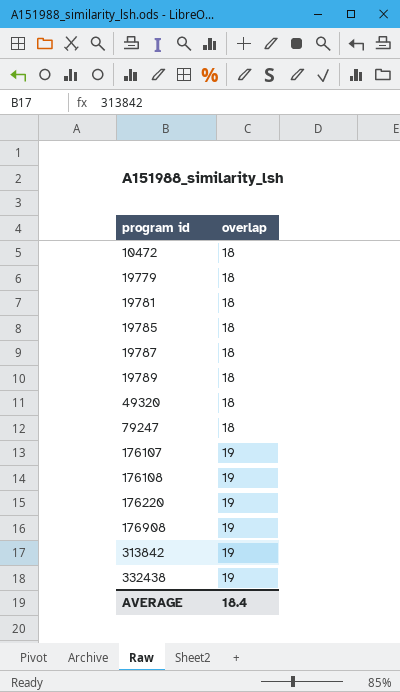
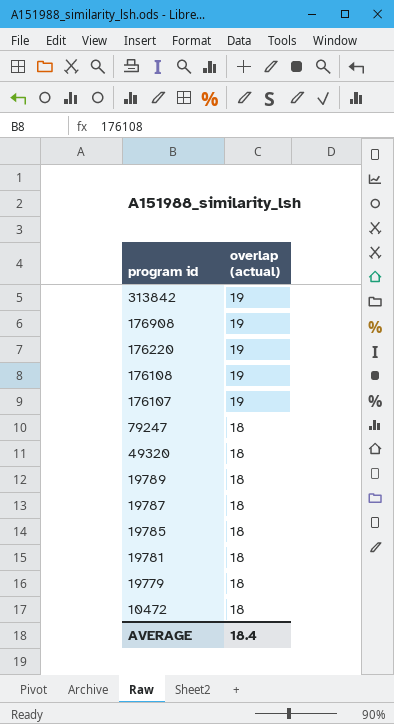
row order: program id ascending -> program id descending
column name: overlap -> overlap (actual)
row 332438: 19 -> none

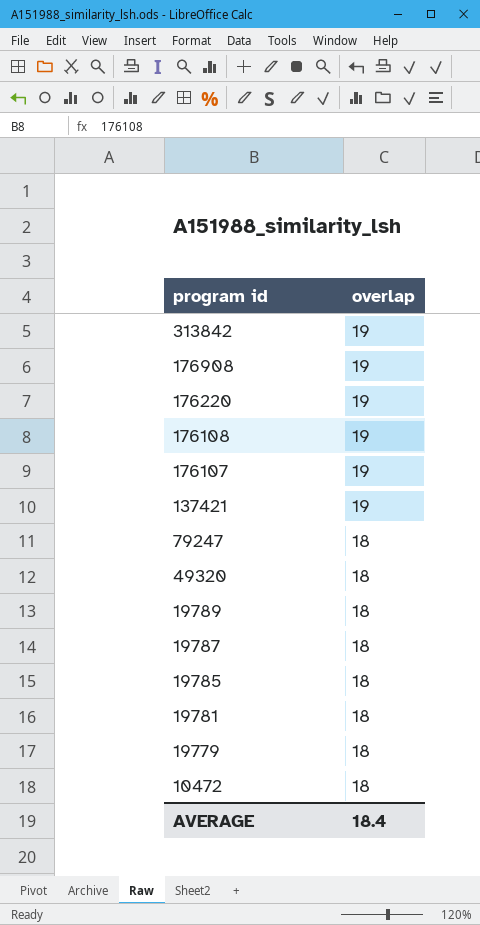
column name: overlap (actual) -> overlap
row 137421: none -> 19

